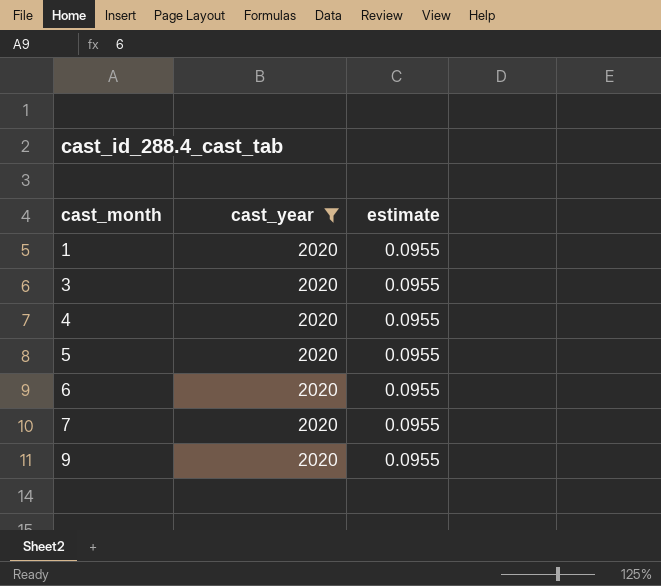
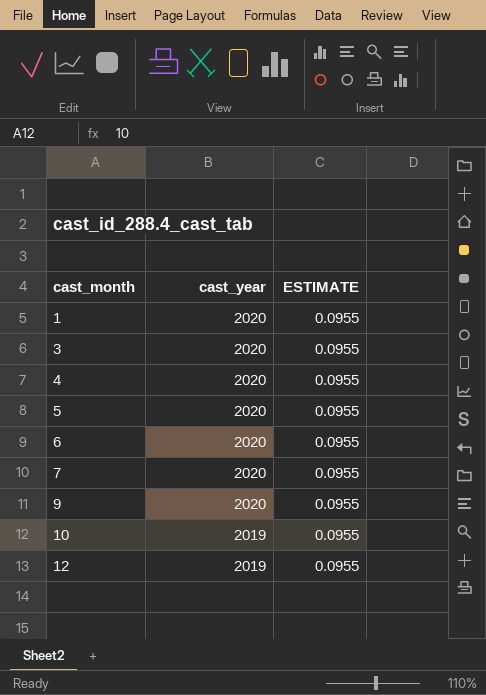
filter: cast_year = 2020 -> none
column name: estimate -> ESTIMATE

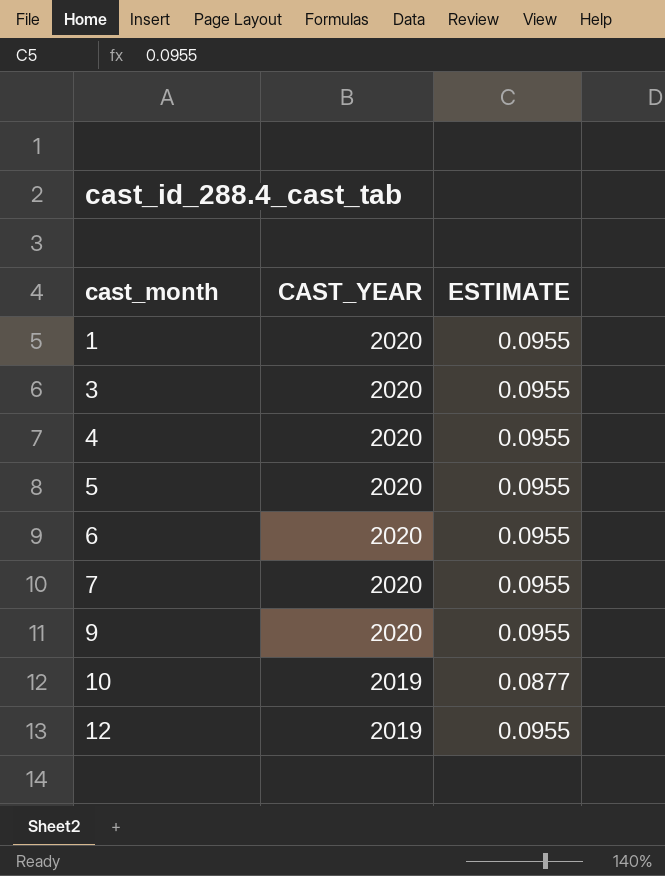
column name: cast_year -> CAST_YEAR
10 | ESTIMATE: 0.0955 -> 0.0877

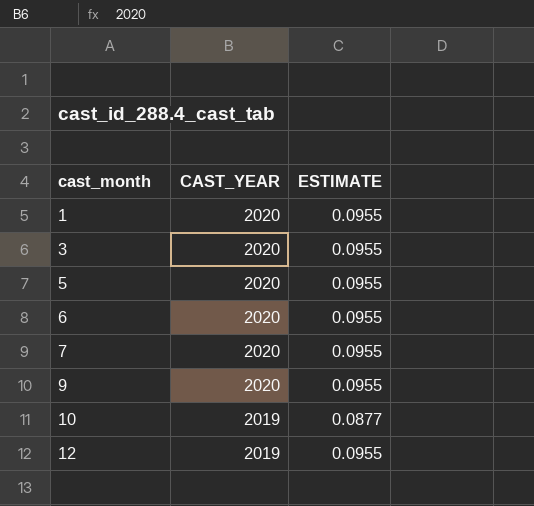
row 4: 2020 | 0.0955 -> none

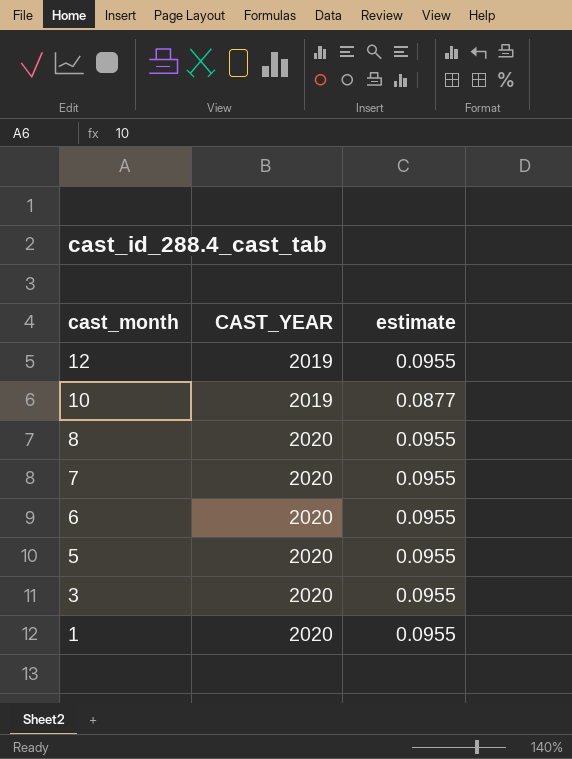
row order: cast_month ascending -> cast_month descending
column name: ESTIMATE -> estimate
row 9: 2020 | 0.0955 -> none
row 8: none -> 2020 | 0.0955

